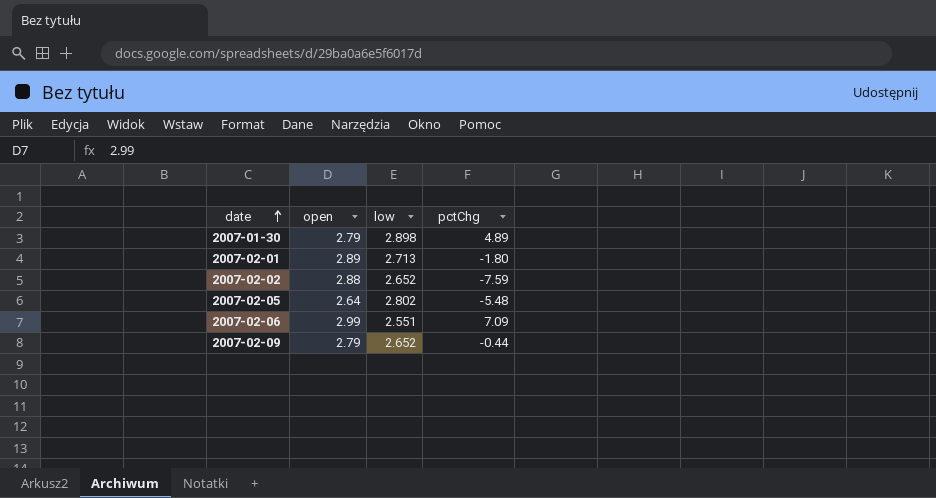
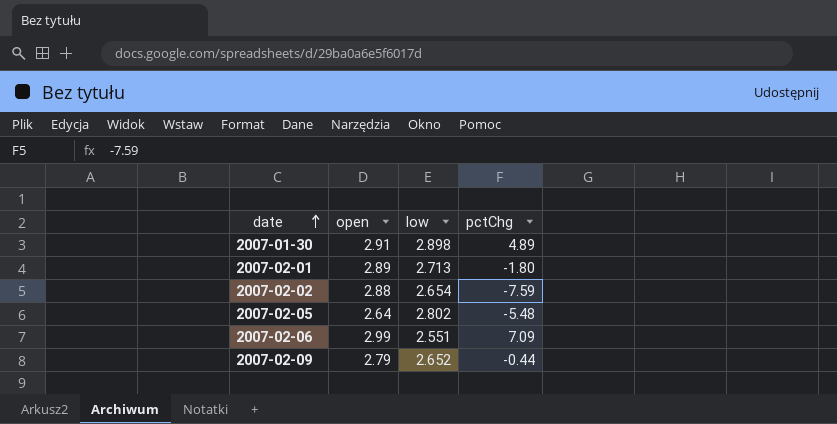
2007-01-30 | open: 2.79 -> 2.91
2007-02-02 | low: 2.652 -> 2.654

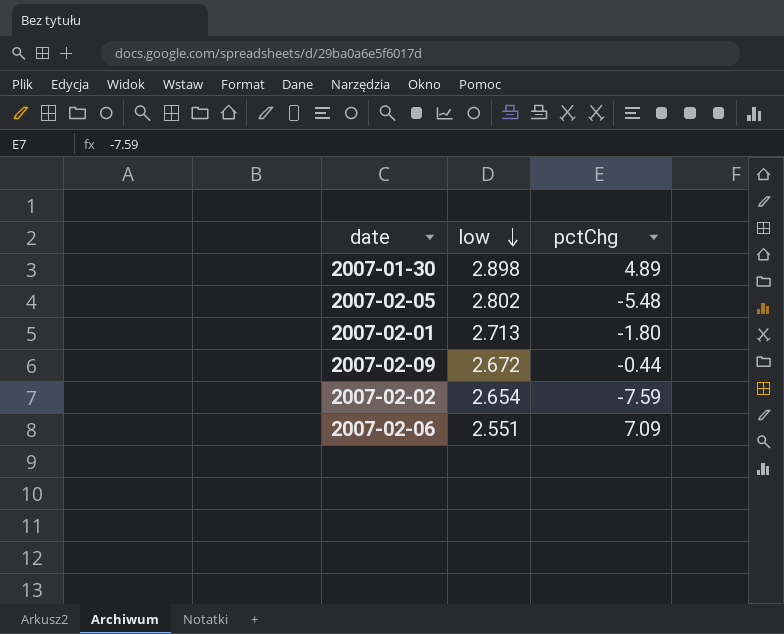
row order: date ascending -> low descending
column open | position: 2 -> none
2007-02-09 | low: 2.652 -> 2.672

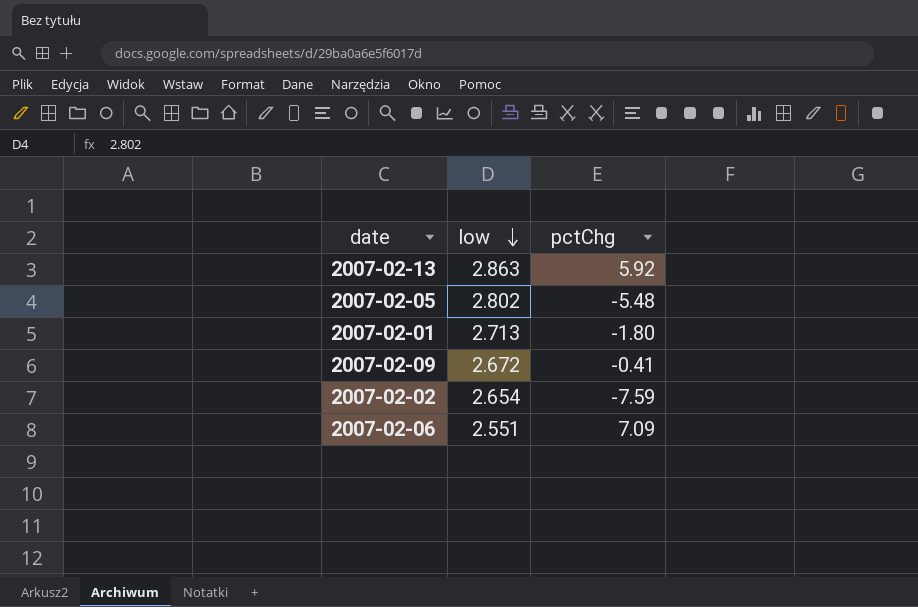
row 2007-01-30: 2.898 | 4.89 -> none
row 2007-02-13: none -> 2.863 | 5.92
2007-02-09 | pctChg: -0.44 -> -0.41

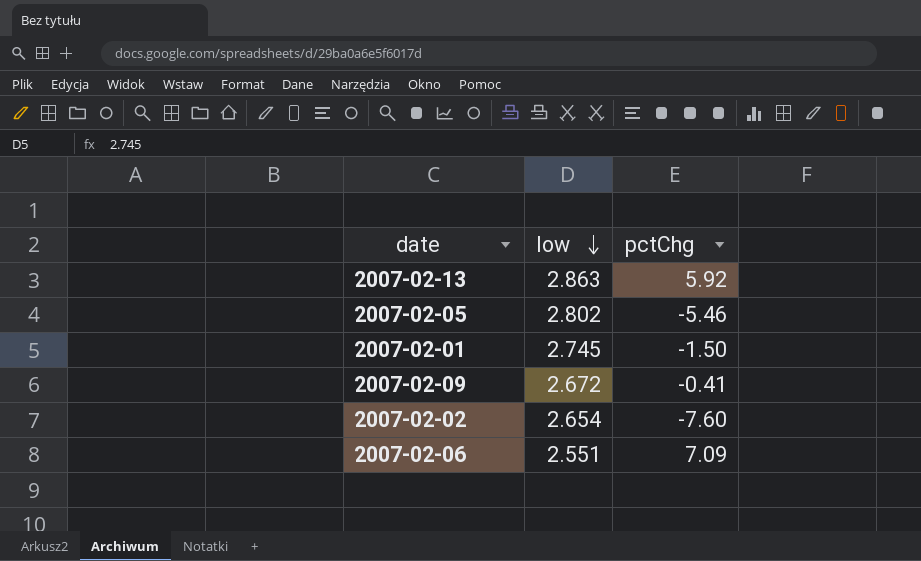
2007-02-05 | pctChg: -5.48 -> -5.46
2007-02-01 | low: 2.713 -> 2.745
2007-02-01 | pctChg: -1.80 -> -1.50
2007-02-02 | pctChg: -7.59 -> -7.60

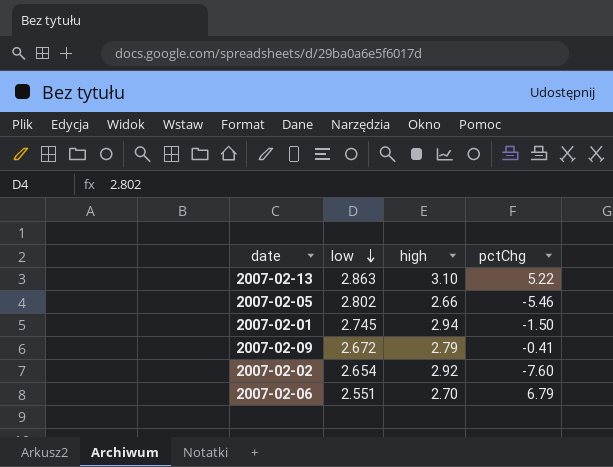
column high | position: none -> 3
2007-02-13 | pctChg: 5.92 -> 5.22
2007-02-06 | pctChg: 7.09 -> 6.79

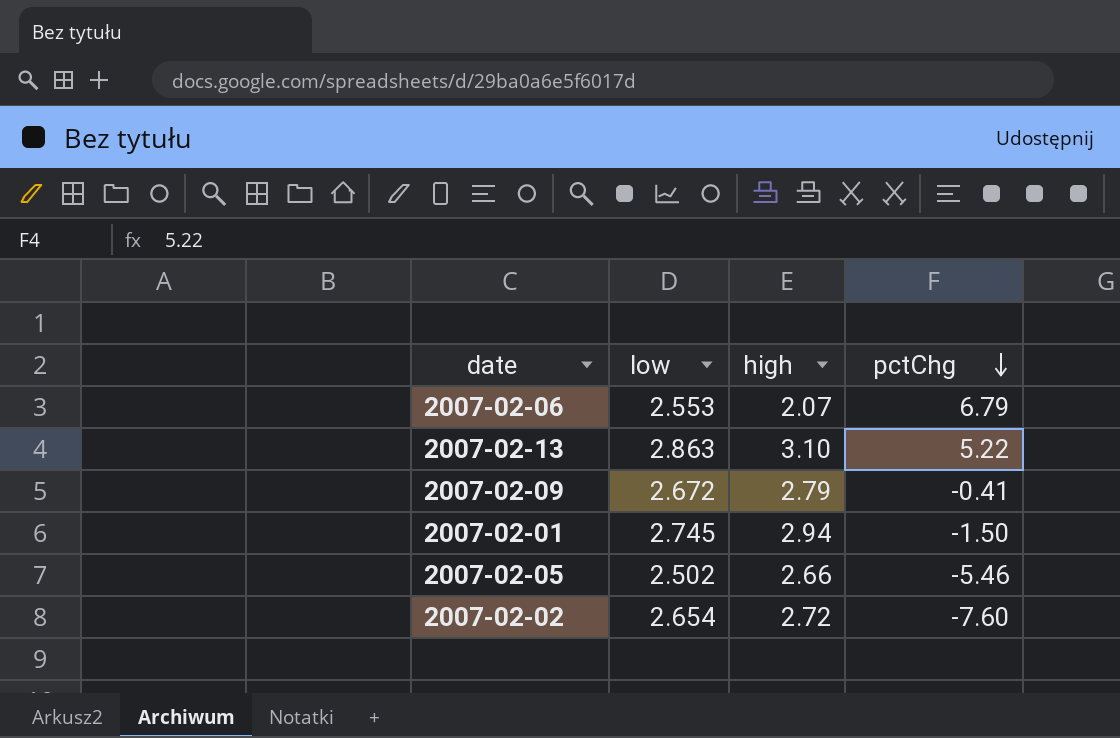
row order: low descending -> pctChg descending
2007-02-06 | low: 2.551 -> 2.553
2007-02-06 | high: 2.70 -> 2.07
2007-02-05 | low: 2.802 -> 2.502
2007-02-02 | high: 2.92 -> 2.72

